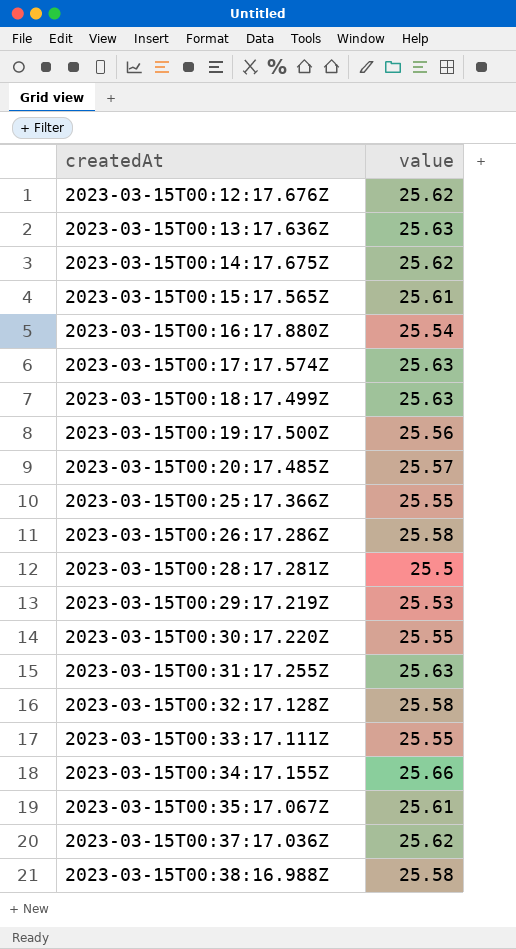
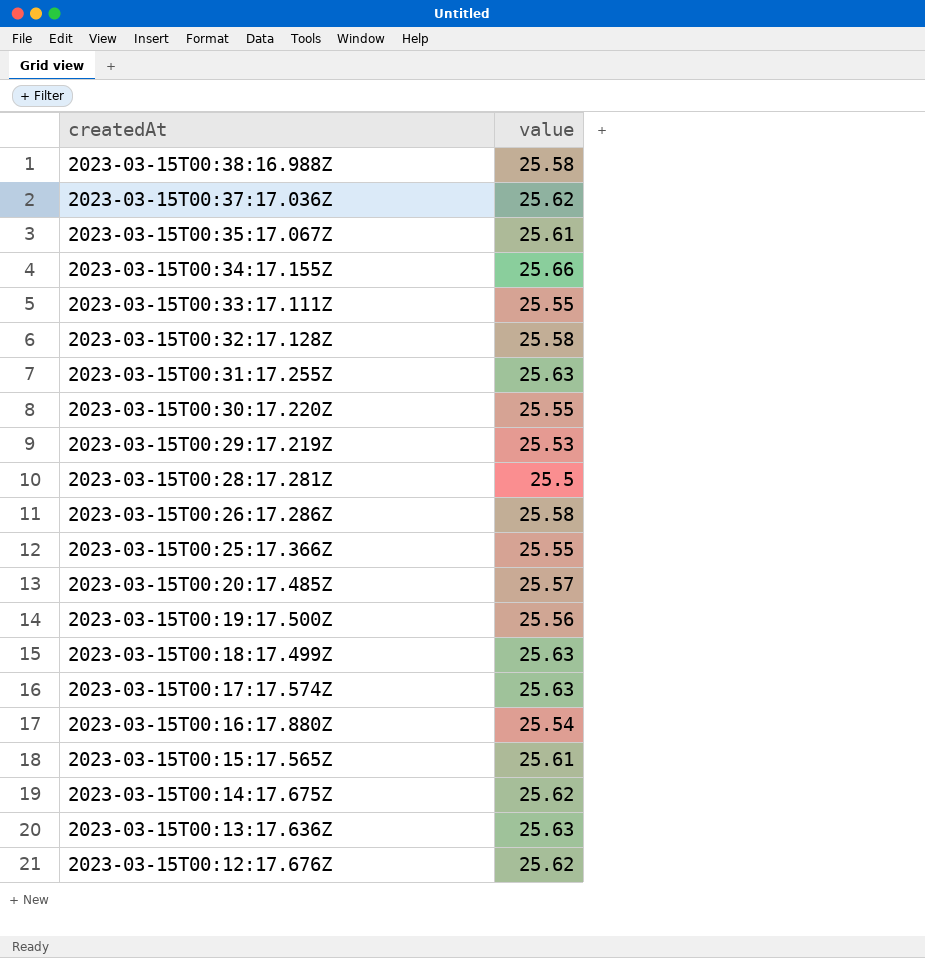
row order: createdAt ascending -> createdAt descending

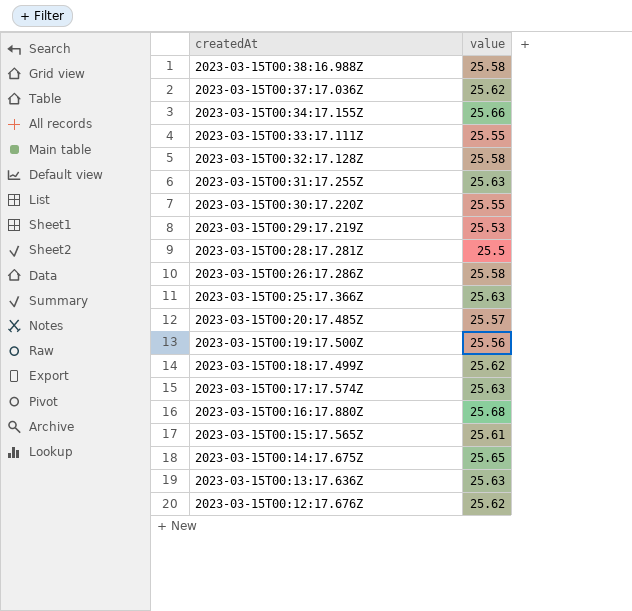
row 2023-03-15T00:35:17.067Z: 25.61 -> none
2023-03-15T00:25:17.366Z | value: 25.55 -> 25.63
2023-03-15T00:18:17.499Z | value: 25.63 -> 25.62
2023-03-15T00:16:17.880Z | value: 25.54 -> 25.68
2023-03-15T00:14:17.675Z | value: 25.62 -> 25.65

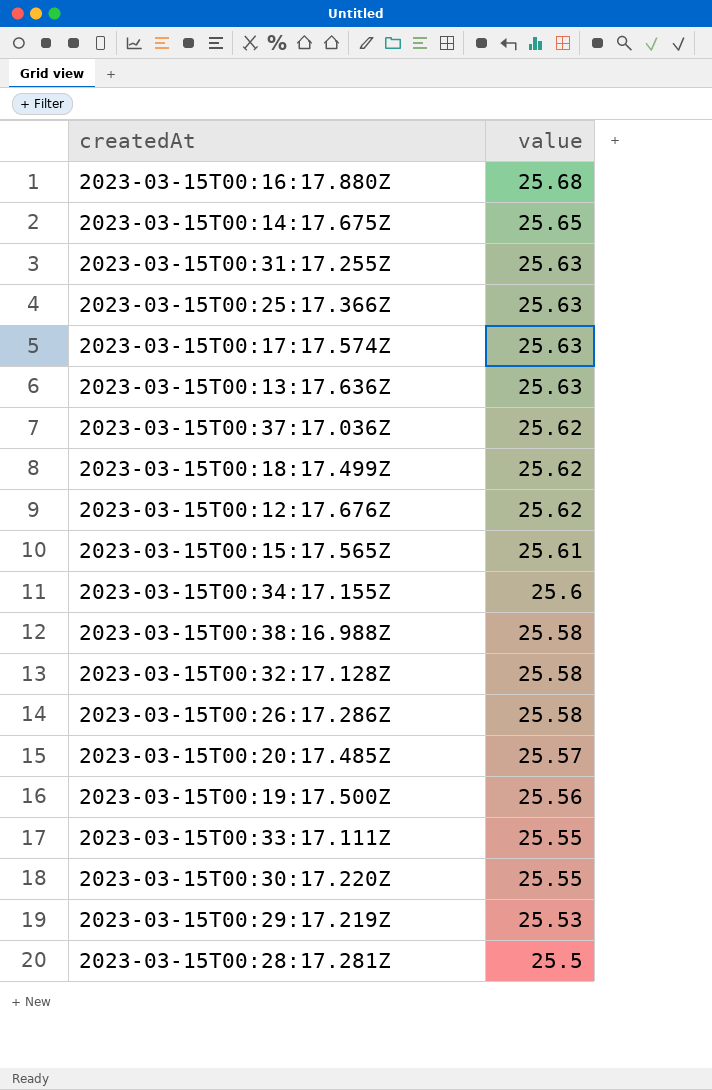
row order: createdAt descending -> value descending
2023-03-15T00:34:17.155Z | value: 25.66 -> 25.6

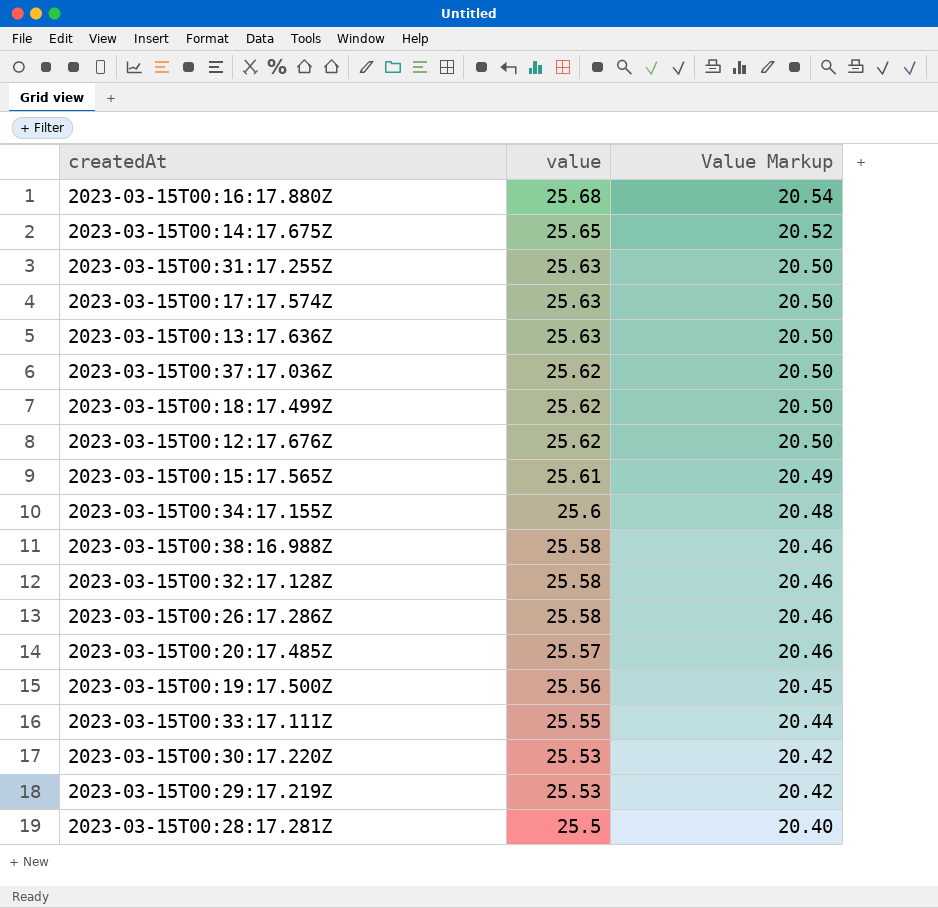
column Value Markup | formula: none -> [value] * 0.8
row 2023-03-15T00:25:17.366Z: 25.63 -> none
2023-03-15T00:30:17.220Z | value: 25.55 -> 25.53

